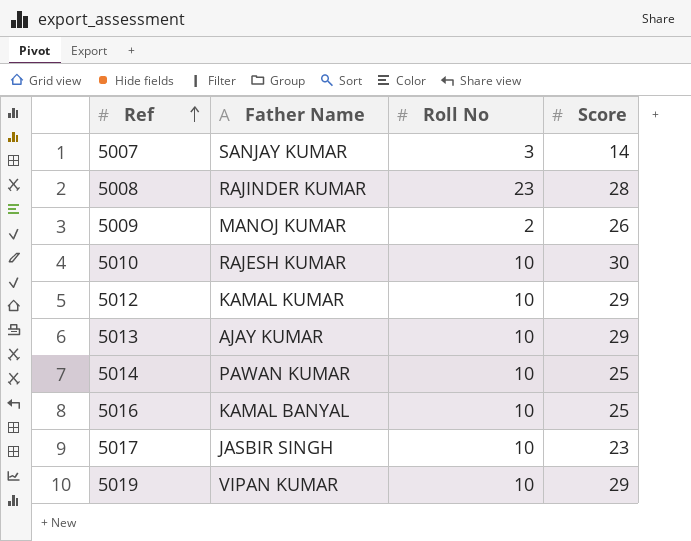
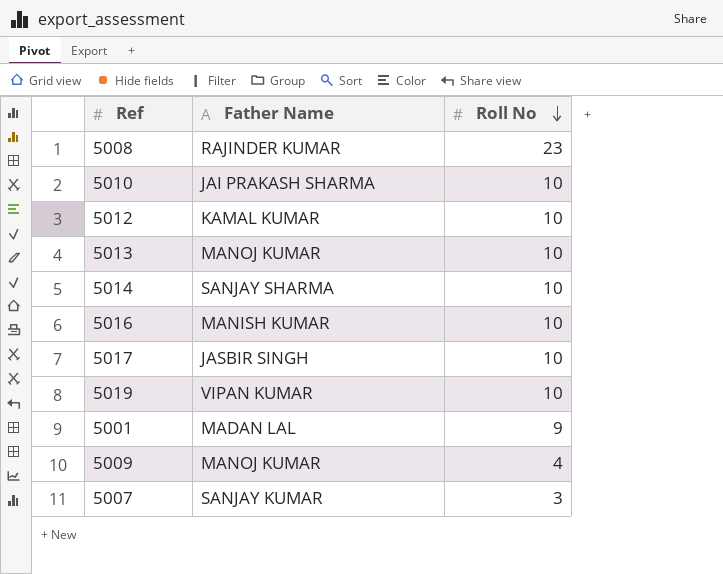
row order: Ref ascending -> Roll No descending
column Score | position: 4 -> none
5010 | Father Name: RAJESH KUMAR -> JAI PRAKASH SHARMA
5013 | Father Name: AJAY KUMAR -> MANOJ KUMAR
5014 | Father Name: PAWAN KUMAR -> SANJAY SHARMA
5016 | Father Name: KAMAL BANYAL -> MANISH KUMAR
row 5001: none -> MADAN LAL | 9
5009 | Roll No: 2 -> 4

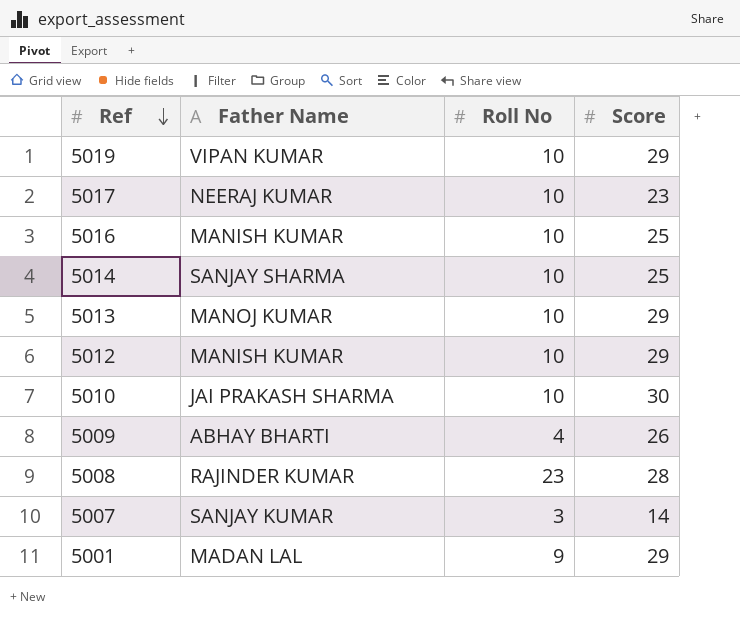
row order: Roll No descending -> Ref descending
column Score | position: none -> 4
5017 | Father Name: JASBIR SINGH -> NEERAJ KUMAR
5012 | Father Name: KAMAL KUMAR -> MANISH KUMAR
5009 | Father Name: MANOJ KUMAR -> ABHAY BHARTI

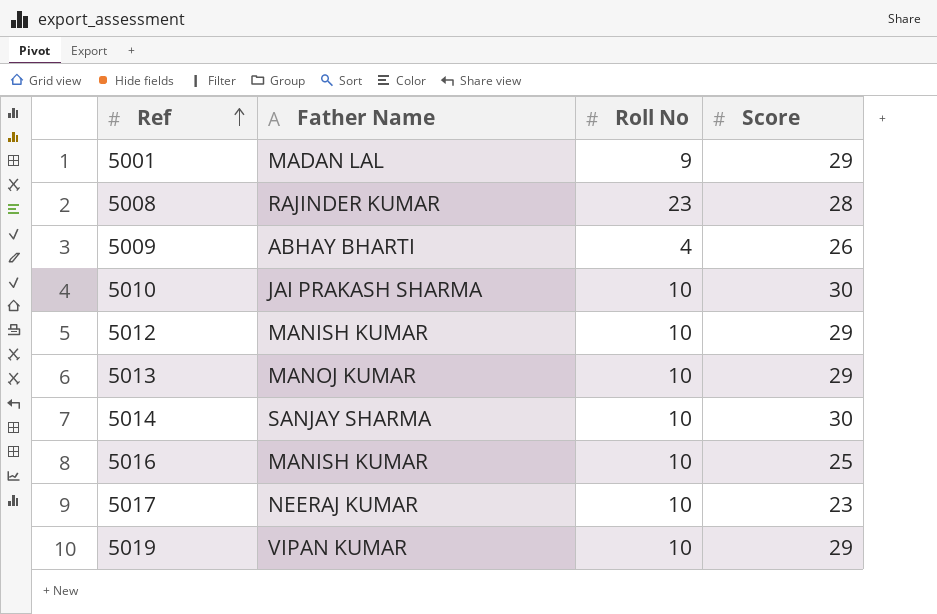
row order: Ref descending -> Ref ascending
row 5007: SANJAY KUMAR | 3 | 14 -> none
5014 | Score: 25 -> 30

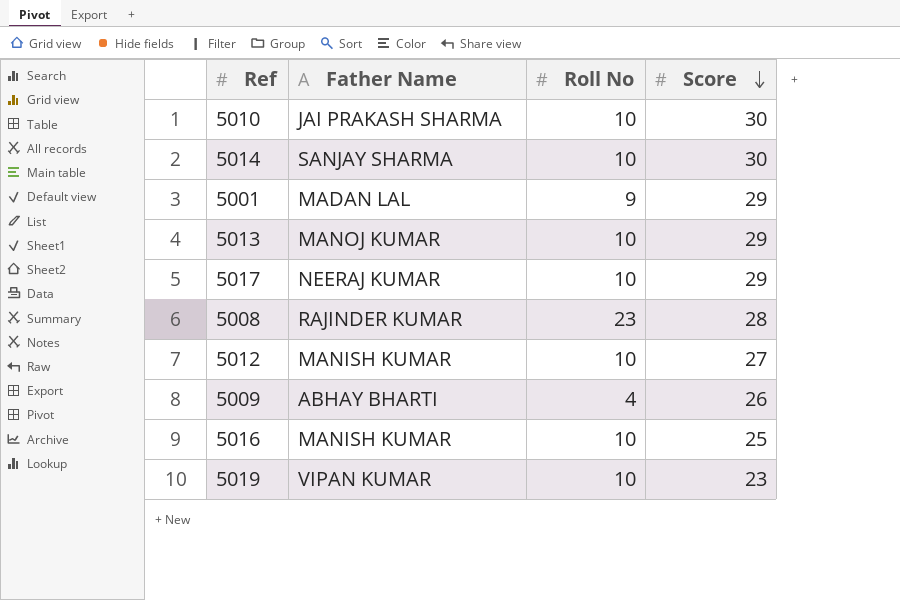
row order: Ref ascending -> Score descending
5017 | Score: 23 -> 29
5012 | Score: 29 -> 27
5019 | Score: 29 -> 23

